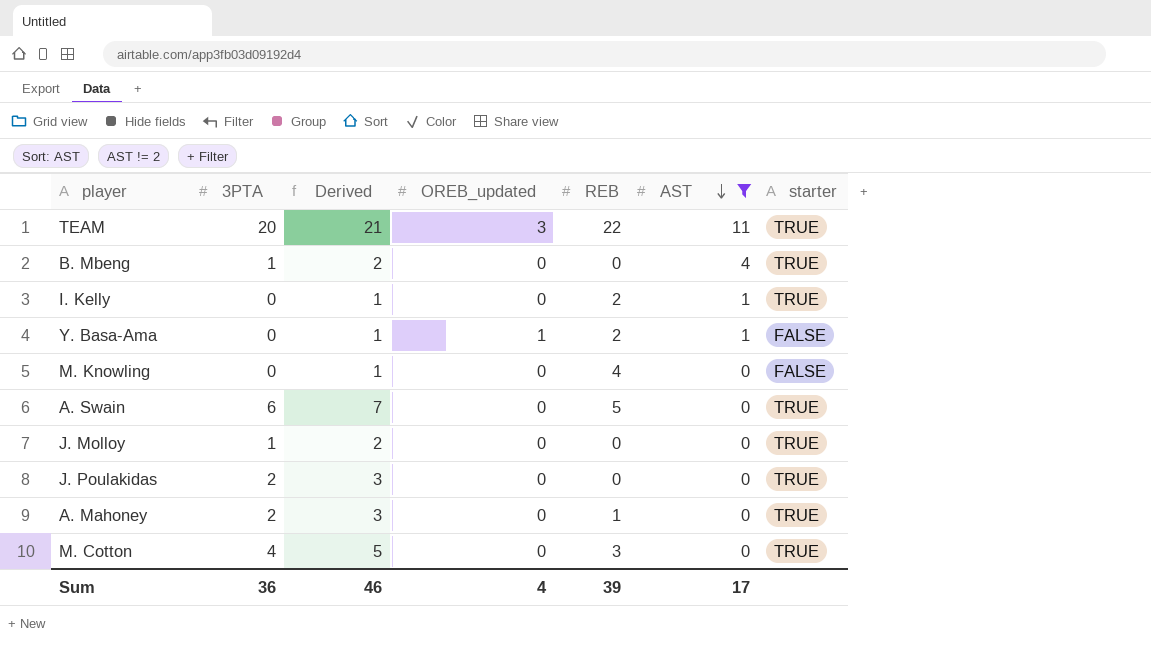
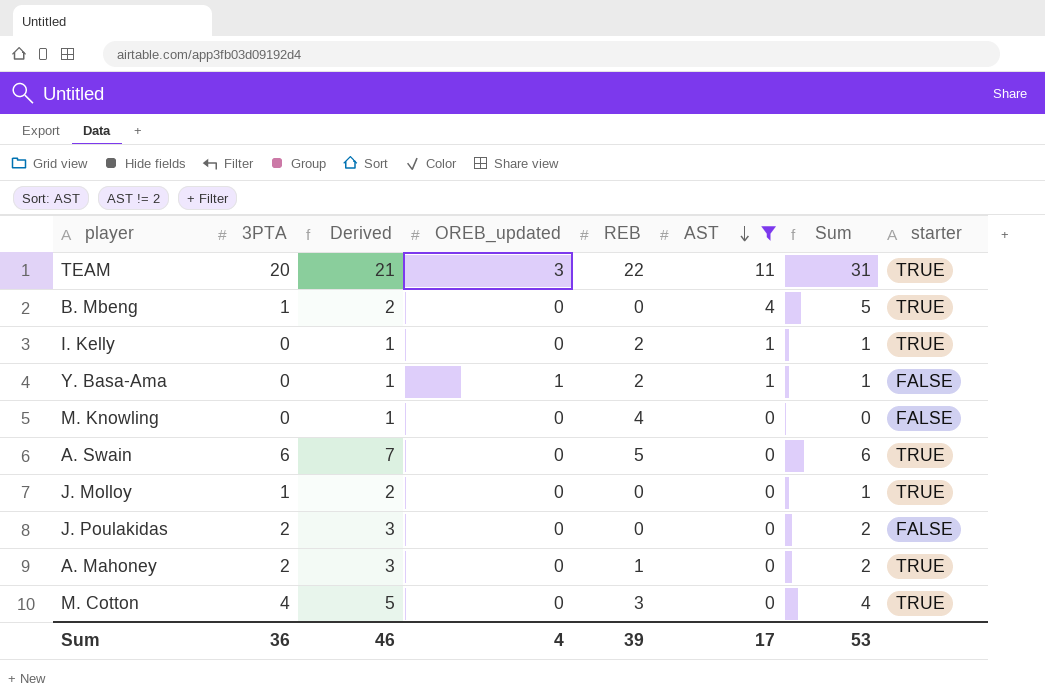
column Sum | formula: none -> [3PTA] + [AST]
J. Poulakidas | starter: TRUE -> FALSE

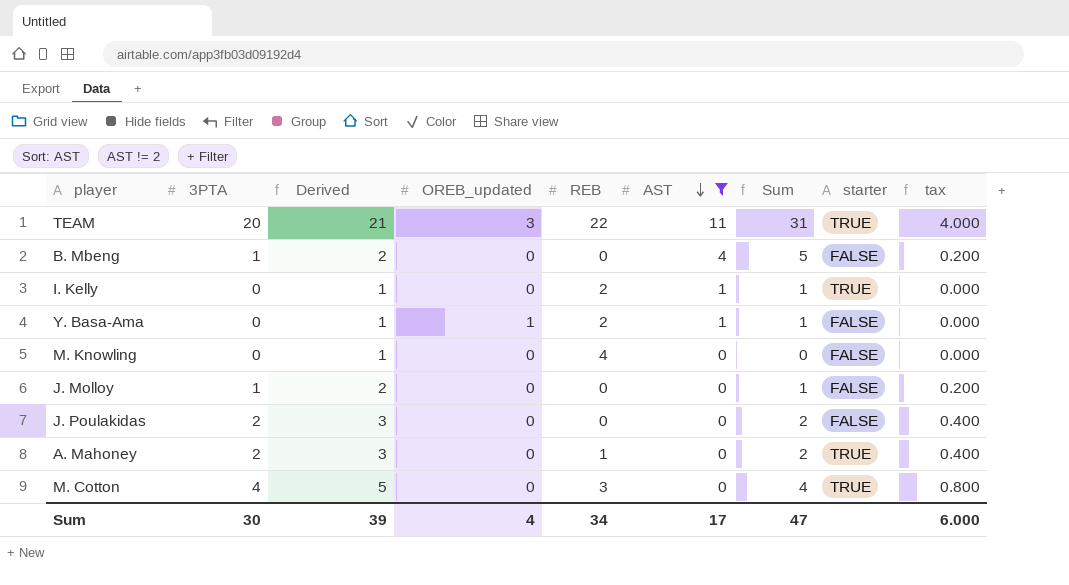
column tax | formula: none -> [3PTA] * 0.2
row A. Swain: 6 | 7 | 0 | 5 | 0 | 6 | TRUE -> none
B. Mbeng | starter: TRUE -> FALSE
J. Molloy | starter: TRUE -> FALSE
Sum | 3PTA: 36 -> 30
Sum | Derived: 46 -> 39
Sum | REB: 39 -> 34
Sum | Sum: 53 -> 47

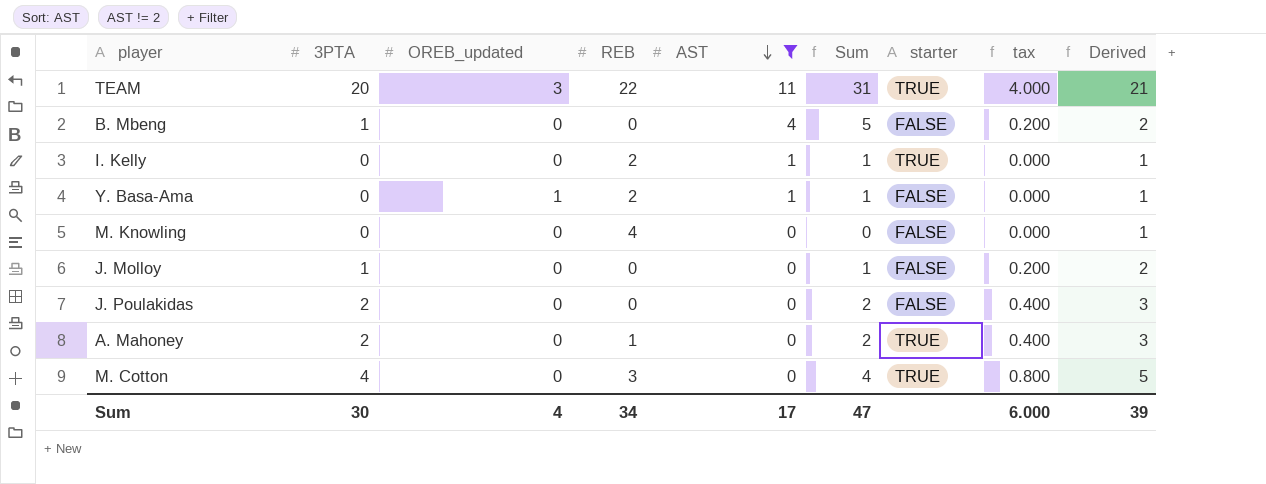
column Derived | position: 3 -> 9

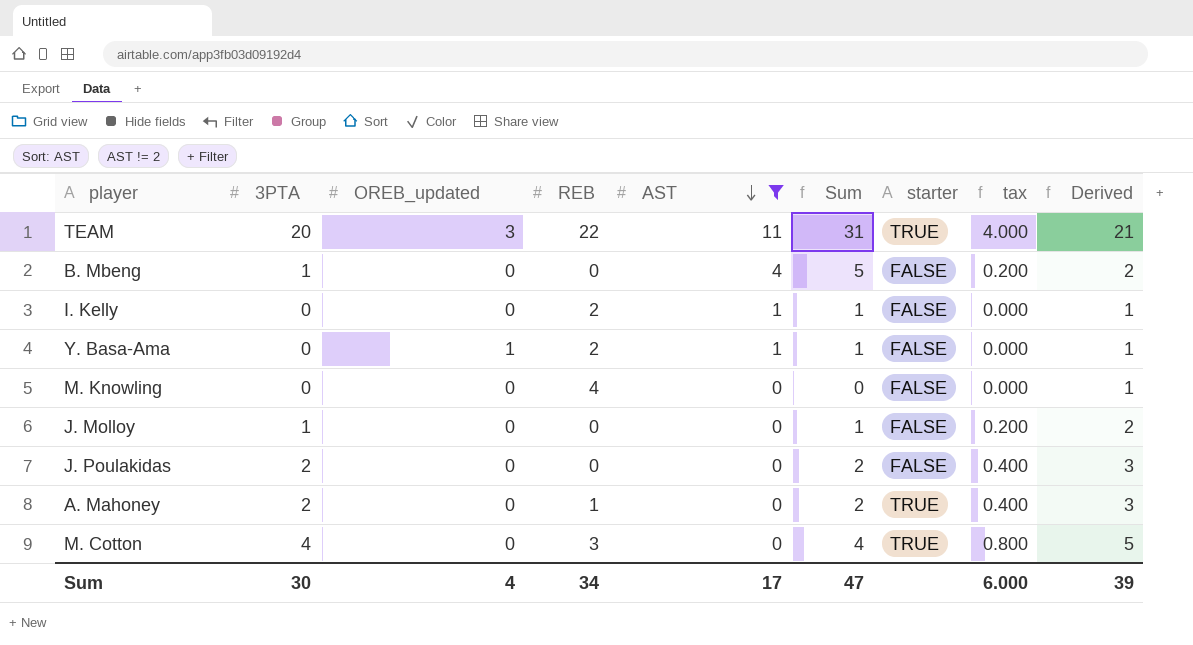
I. Kelly | starter: TRUE -> FALSE

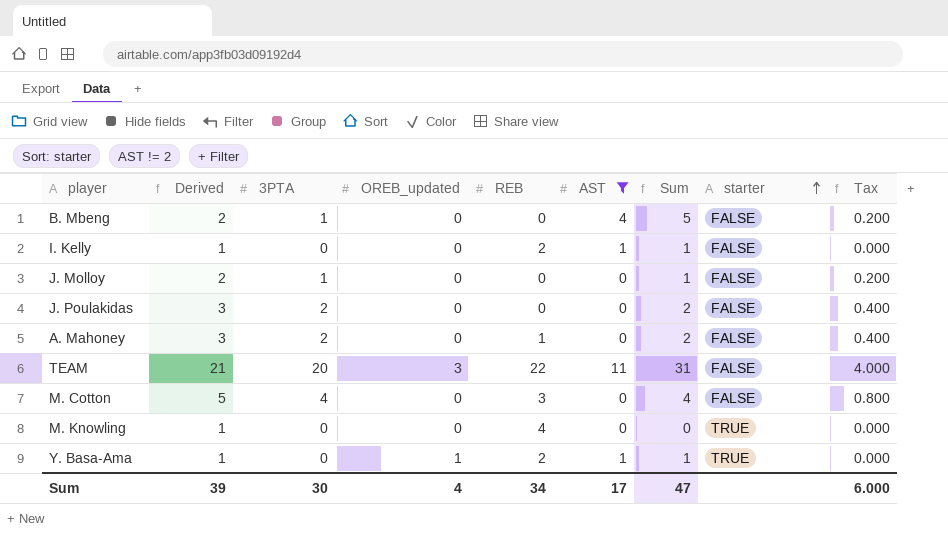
row order: AST descending -> starter ascending
column Derived | position: 9 -> 2
column name: tax -> Tax
A. Mahoney | starter: TRUE -> FALSE
TEAM | starter: TRUE -> FALSE
M. Cotton | starter: TRUE -> FALSE
M. Knowling | starter: FALSE -> TRUE
Y. Basa-Ama | starter: FALSE -> TRUE

